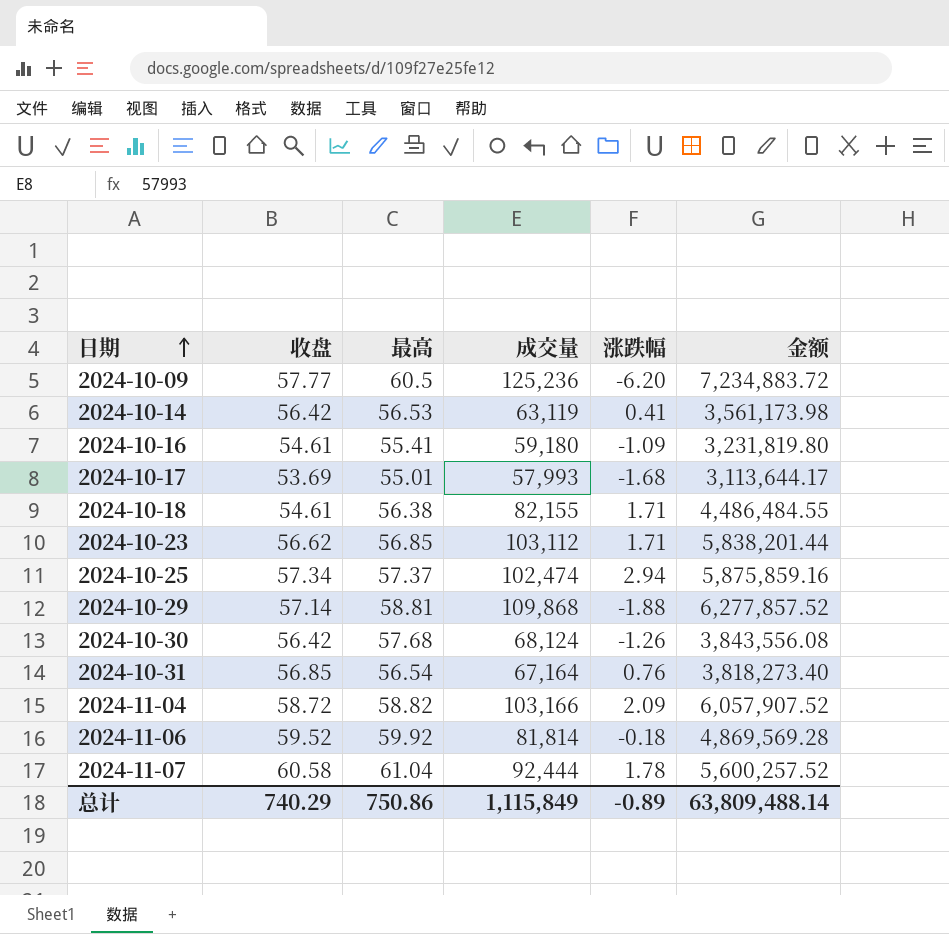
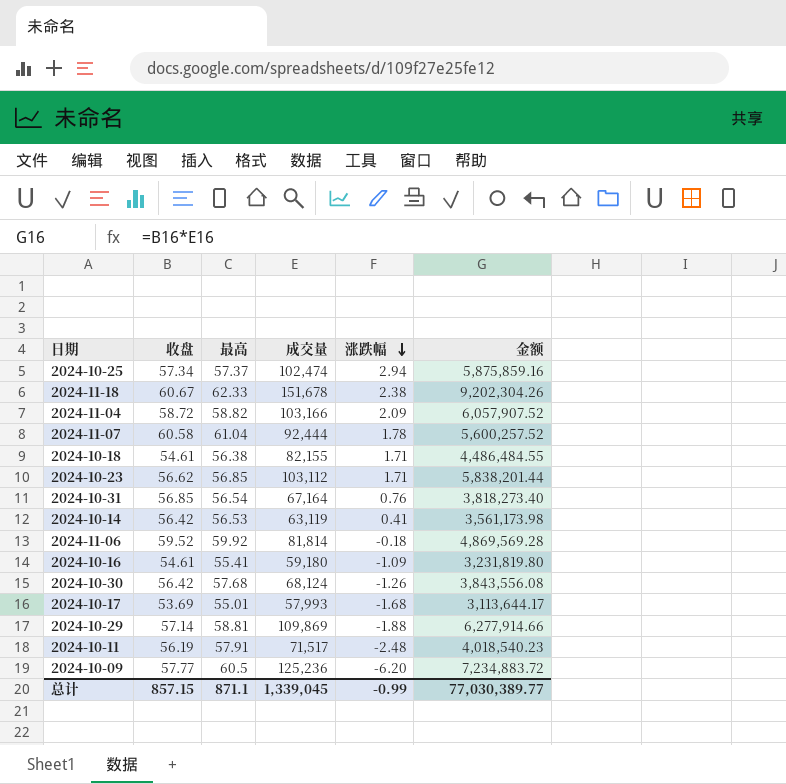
row order: 日期 ascending -> 涨跌幅 descending
row 2024-11-18: none -> 60.67 | 62.33 | 151,678 | 2.38 | 9,202,304.26
2024-10-29 | 成交量: 109,868 -> 109,869
2024-10-29 | 金额: 6,277,857.52 -> 6,277,914.66
row 2024-10-11: none -> 56.19 | 57.91 | 71,517 | -2.48 | 4,018,540.23
总计 | 收盘: 740.29 -> 857.15
总计 | 最高: 750.86 -> 871.1
总计 | 成交量: 1,115,849 -> 1,339,045
总计 | 涨跌幅: -0.89 -> -0.99
总计 | 金额: 63,809,488.14 -> 77,030,389.77

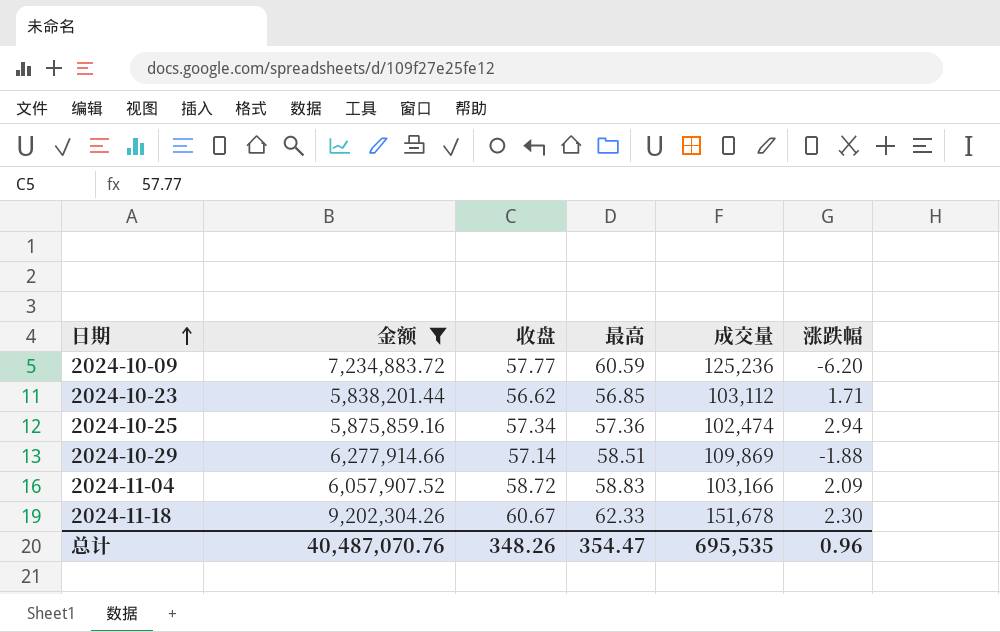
filter: none -> 金额 >= 5,838,201.44
row order: 涨跌幅 descending -> 日期 ascending
column 金额 | position: 6 -> 2
2024-10-09 | 最高: 60.5 -> 60.59
2024-10-25 | 最高: 57.37 -> 57.36
2024-10-29 | 最高: 58.81 -> 58.51
2024-11-04 | 最高: 58.82 -> 58.83
2024-11-18 | 涨跌幅: 2.38 -> 2.30
总计 | 金额: 77,030,389.77 -> 40,487,070.76
总计 | 收盘: 857.15 -> 348.26
总计 | 最高: 871.1 -> 354.47
总计 | 成交量: 1,339,045 -> 695,535
总计 | 涨跌幅: -0.99 -> 0.96

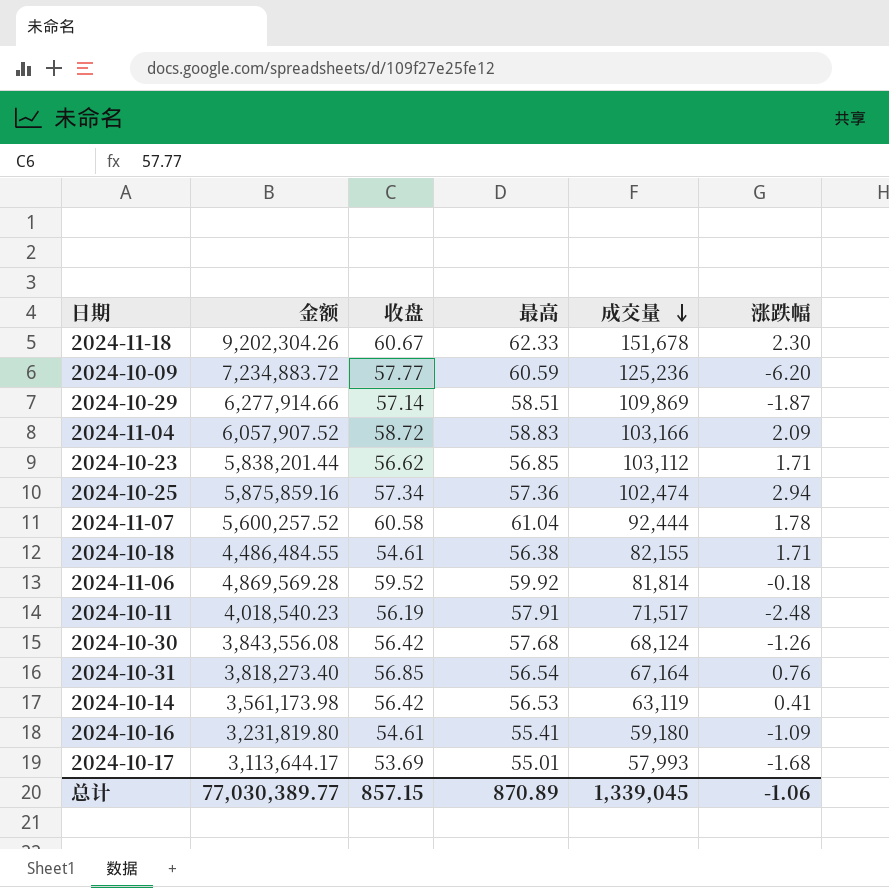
filter: 金额 >= 5,838,201.44 -> none
row order: 日期 ascending -> 成交量 descending
2024-10-29 | 涨跌幅: -1.88 -> -1.87
总计 | 金额: 40,487,070.76 -> 77,030,389.77
总计 | 收盘: 348.26 -> 857.15
总计 | 最高: 354.47 -> 870.89
总计 | 成交量: 695,535 -> 1,339,045
总计 | 涨跌幅: 0.96 -> -1.06

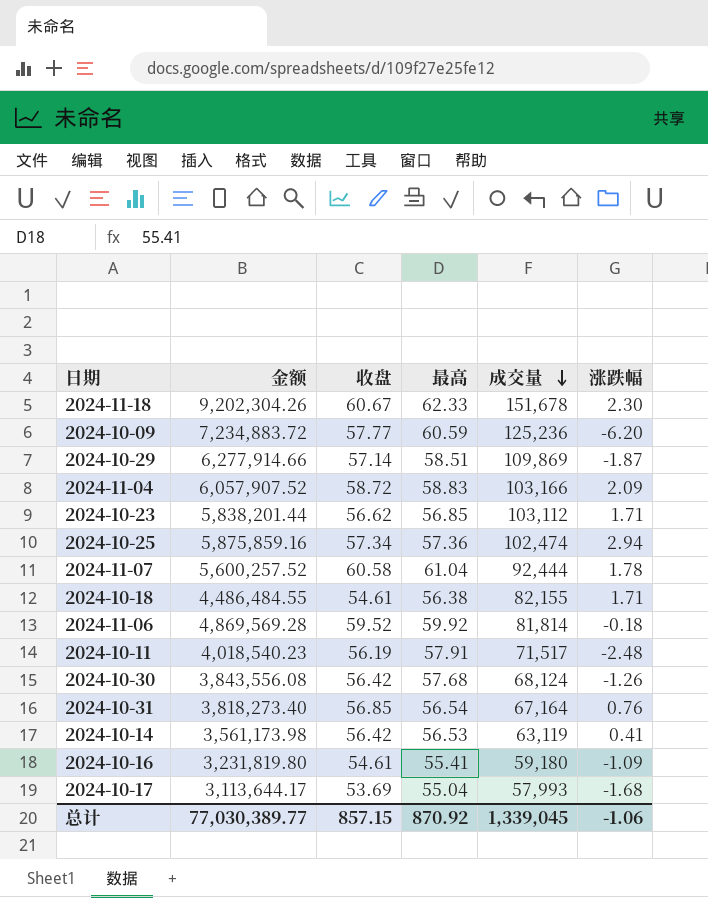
2024-10-17 | 最高: 55.01 -> 55.04
总计 | 最高: 870.89 -> 870.92

